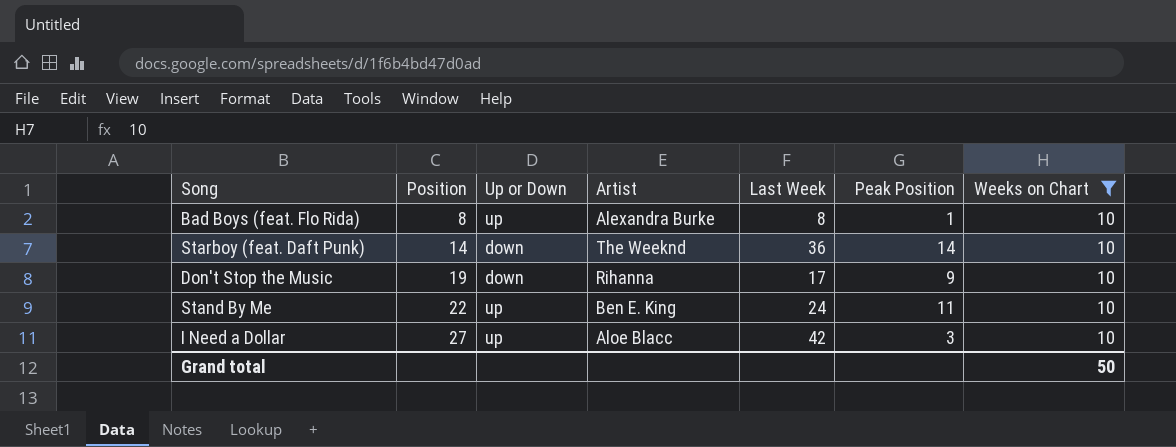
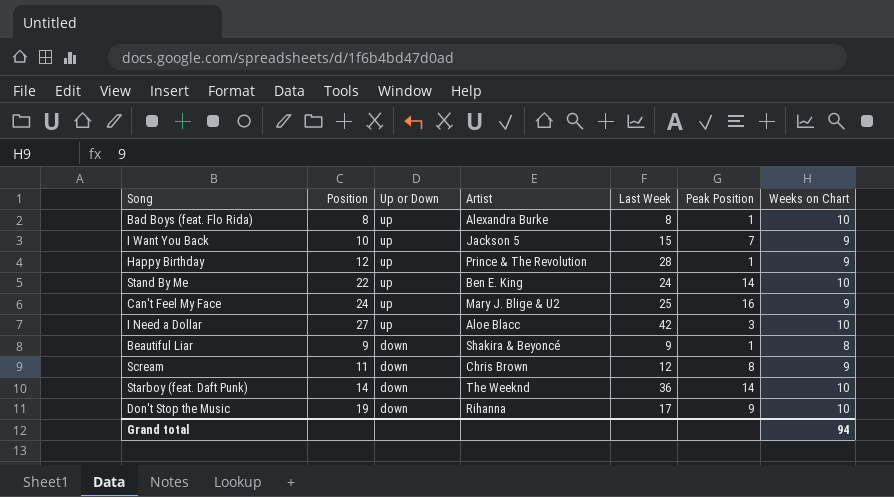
filter: Weeks on Chart = 10 -> none
row order: Position ascending -> Up or Down descending
Stand By Me | Peak Position: 11 -> 14
Grand total | Weeks on Chart: 50 -> 94

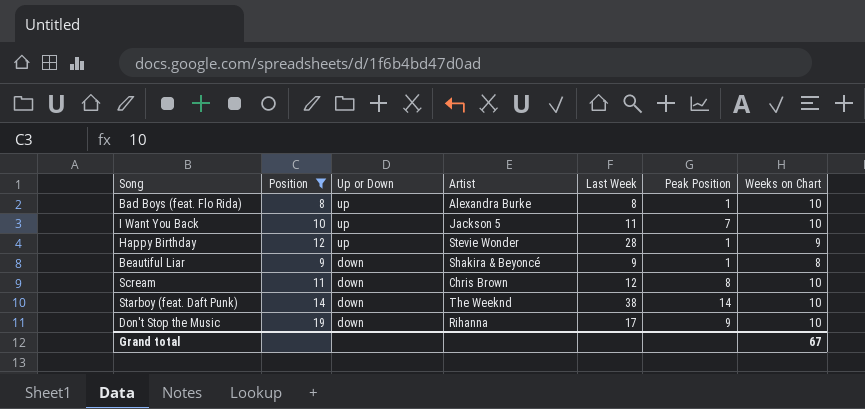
filter: none -> Position <= 19
I Want You Back | Last Week: 15 -> 11
I Want You Back | Weeks on Chart: 9 -> 10
Happy Birthday | Artist: Prince & The Revolution -> Stevie Wonder
Scream | Weeks on Chart: 9 -> 10
Starboy (feat. Daft Punk) | Last Week: 36 -> 38
Grand total | Weeks on Chart: 94 -> 67

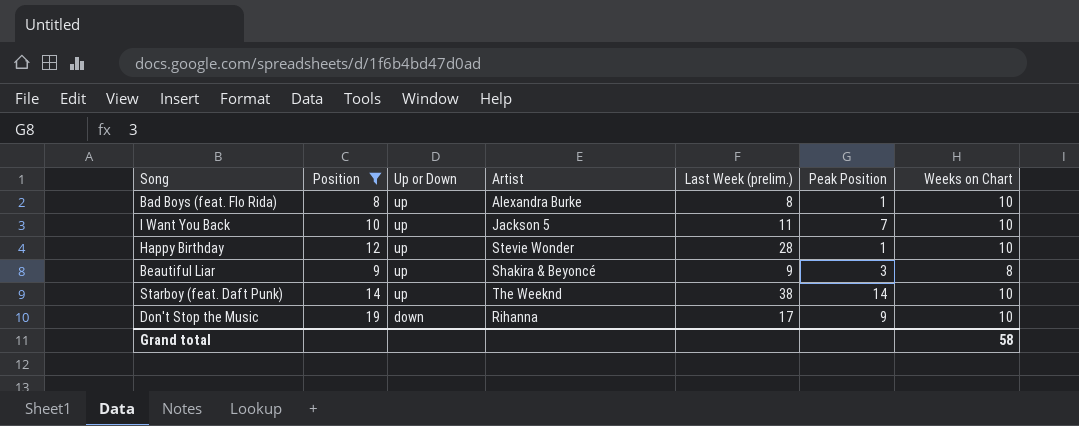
column name: Last Week -> Last Week (prelim.)
row Scream: 11 | down | Chris Brown | 12 | 8 | 10 -> none
Happy Birthday | Weeks on Chart: 9 -> 10
Beautiful Liar | Up or Down: down -> up
Beautiful Liar | Peak Position: 1 -> 3
Starboy (feat. Daft Punk) | Up or Down: down -> up
Grand total | Weeks on Chart: 67 -> 58

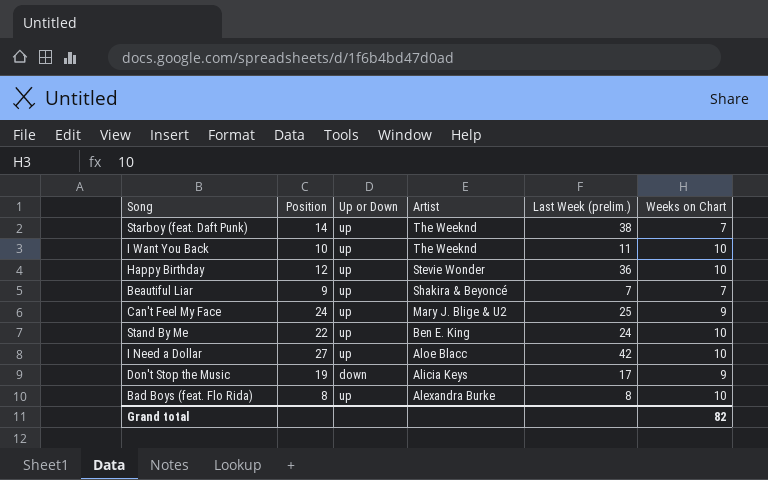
filter: Position <= 19 -> none
row order: Up or Down descending -> Artist descending
column Peak Position | position: 6 -> none
Starboy (feat. Daft Punk) | Weeks on Chart: 10 -> 7
I Want You Back | Artist: Jackson 5 -> The Weeknd
Happy Birthday | Last Week (prelim.): 28 -> 36
Beautiful Liar | Last Week (prelim.): 9 -> 7
Beautiful Liar | Weeks on Chart: 8 -> 7
Don't Stop the Music | Artist: Rihanna -> Alicia Keys
Don't Stop the Music | Weeks on Chart: 10 -> 9
Grand total | Weeks on Chart: 58 -> 82

